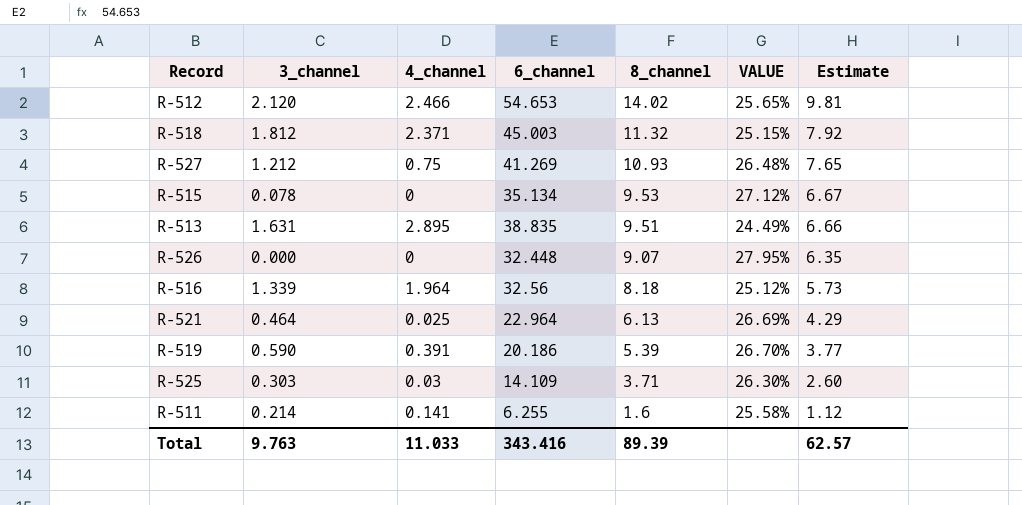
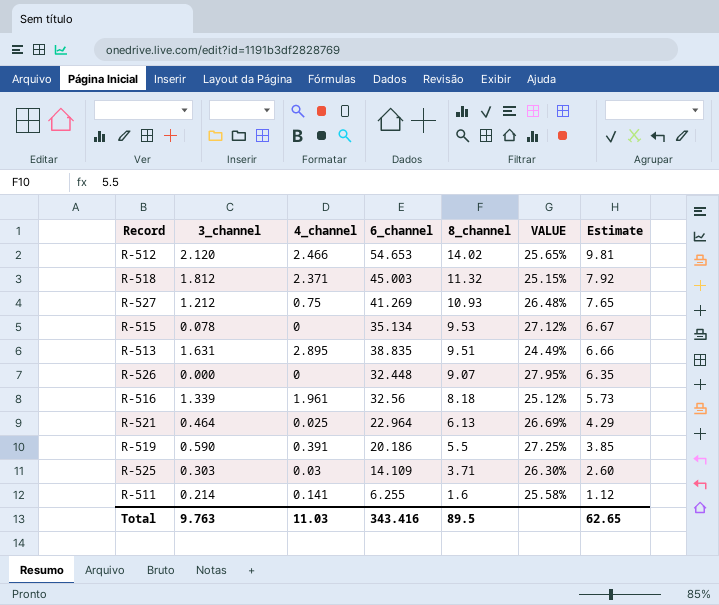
R-516 | 4_channel: 1.964 -> 1.961
R-519 | 8_channel: 5.39 -> 5.5
R-519 | VALUE: 26.70% -> 27.25%
R-519 | Estimate: 3.77 -> 3.85
Total | 4_channel: 11.033 -> 11.03
Total | 8_channel: 89.39 -> 89.5
Total | Estimate: 62.57 -> 62.65

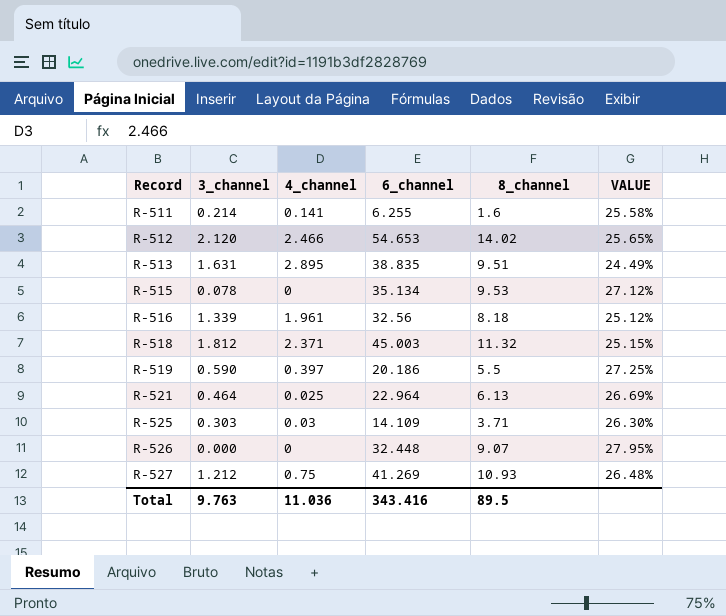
row order: 8_channel descending -> Record ascending
column Estimate | formula: [8_channel] * 0.7 -> none
R-519 | 4_channel: 0.391 -> 0.397
Total | 4_channel: 11.03 -> 11.036

